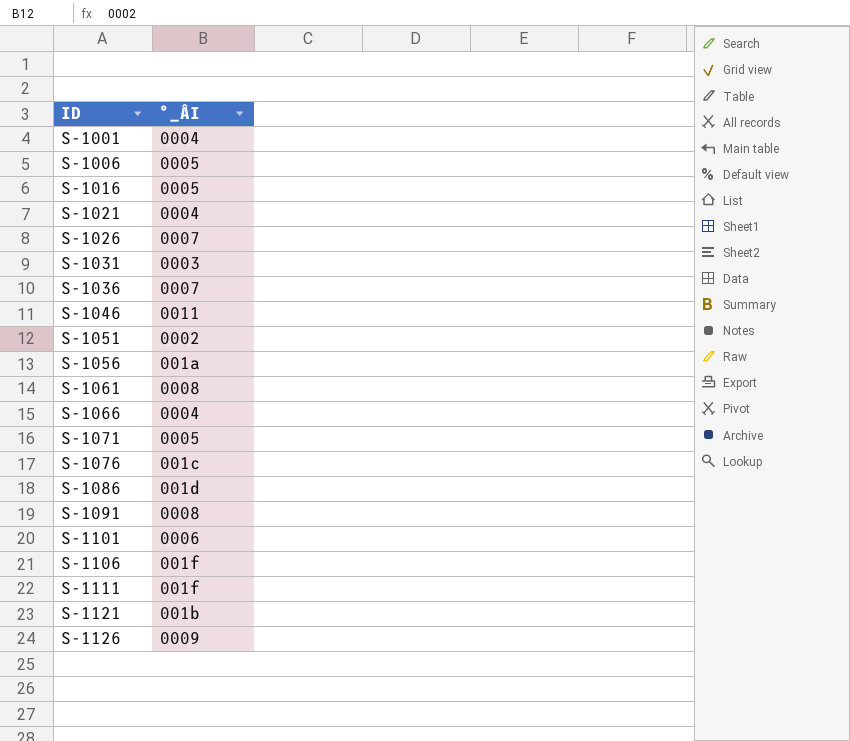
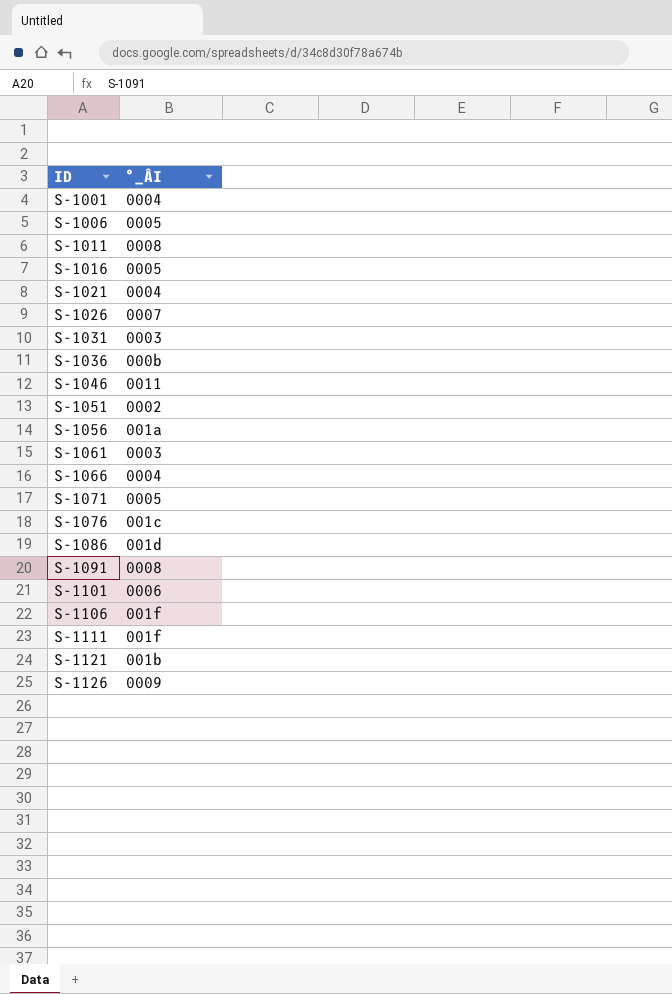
row S-1011: none -> 0008
S-1036 | °_ÂI: 0007 -> 000b
S-1061 | °_ÂI: 0008 -> 0003

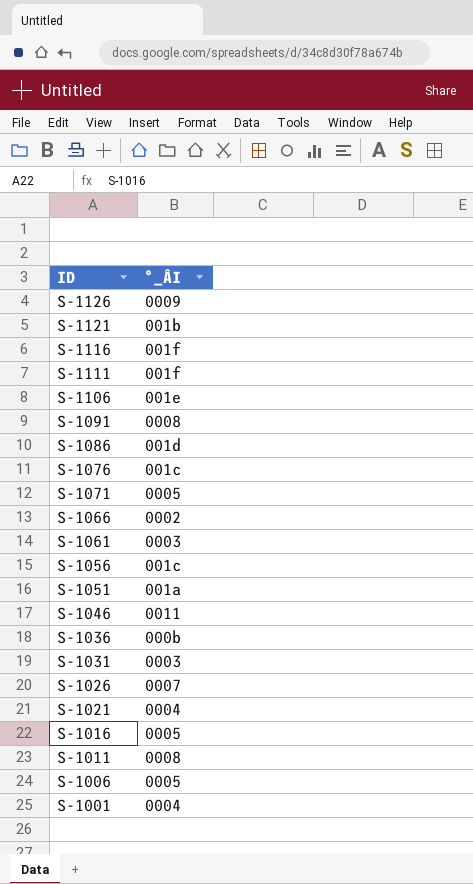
row order: ID ascending -> ID descending
row S-1101: 0006 -> none
row S-1116: none -> 001f
S-1106 | °_ÂI: 001f -> 001e
S-1066 | °_ÂI: 0004 -> 0002
S-1056 | °_ÂI: 001a -> 001c
S-1051 | °_ÂI: 0002 -> 001a

